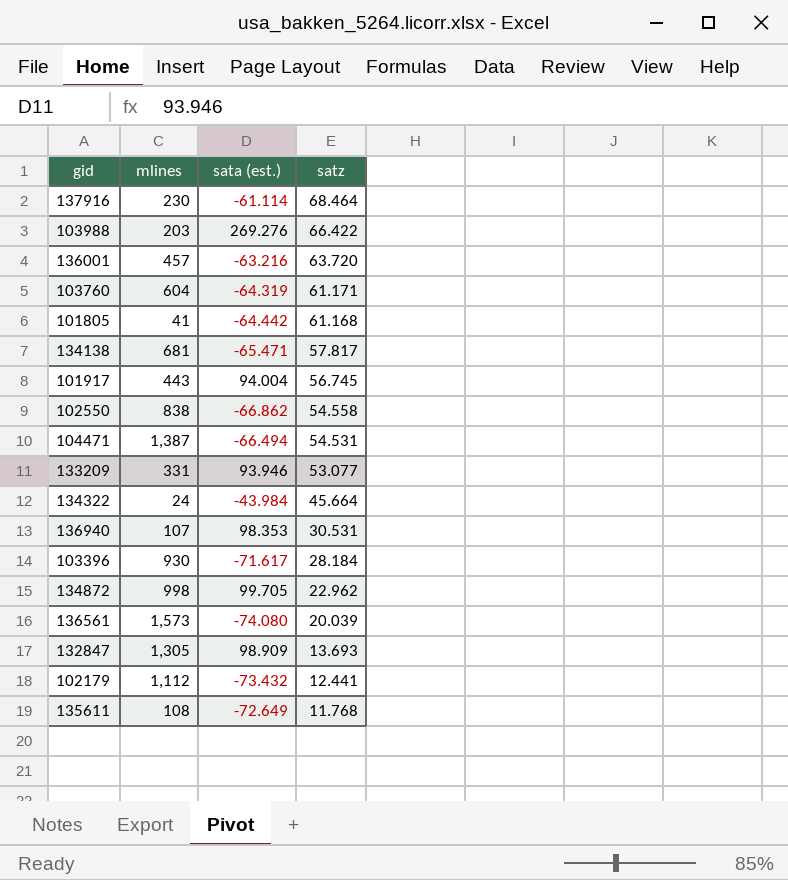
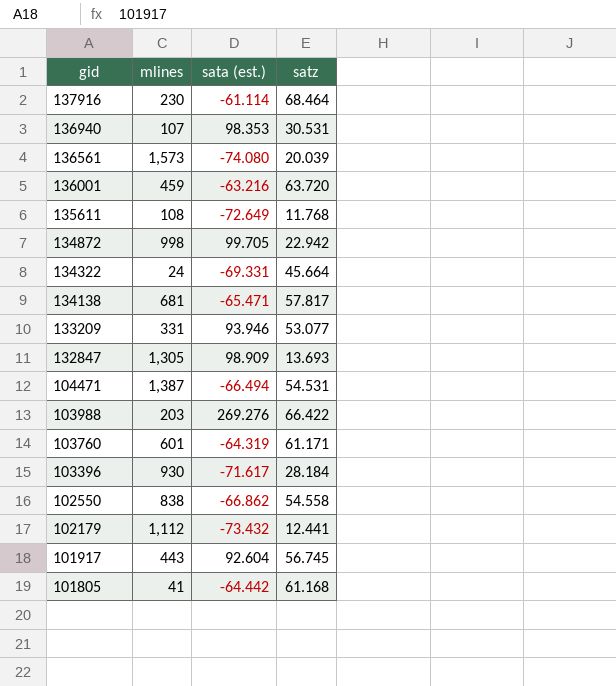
row order: satz descending -> gid descending
136001 | mlines: 457 -> 459
134872 | satz: 22.962 -> 22.942
134322 | sata (est.): -43.984 -> -69.331
103760 | mlines: 604 -> 601
101917 | sata (est.): 94.004 -> 92.604

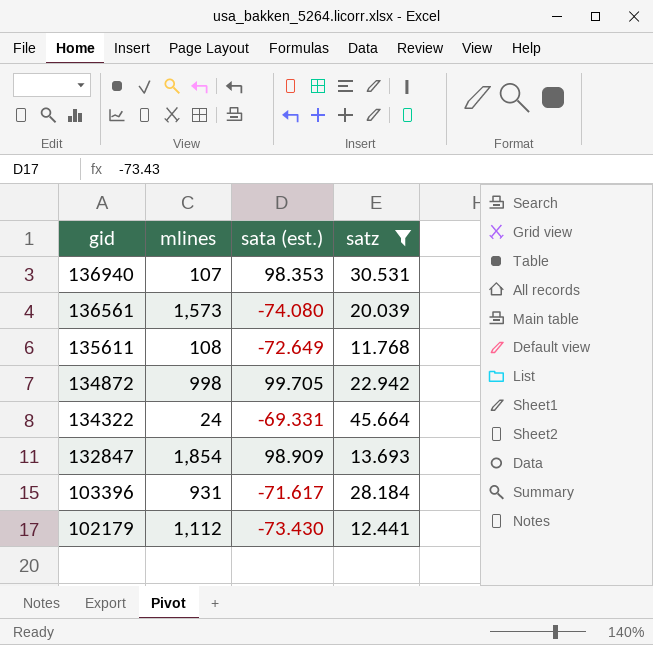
filter: none -> satz <= 45.664
132847 | mlines: 1,305 -> 1,854
103396 | mlines: 930 -> 931
102179 | sata (est.): -73.432 -> -73.430

